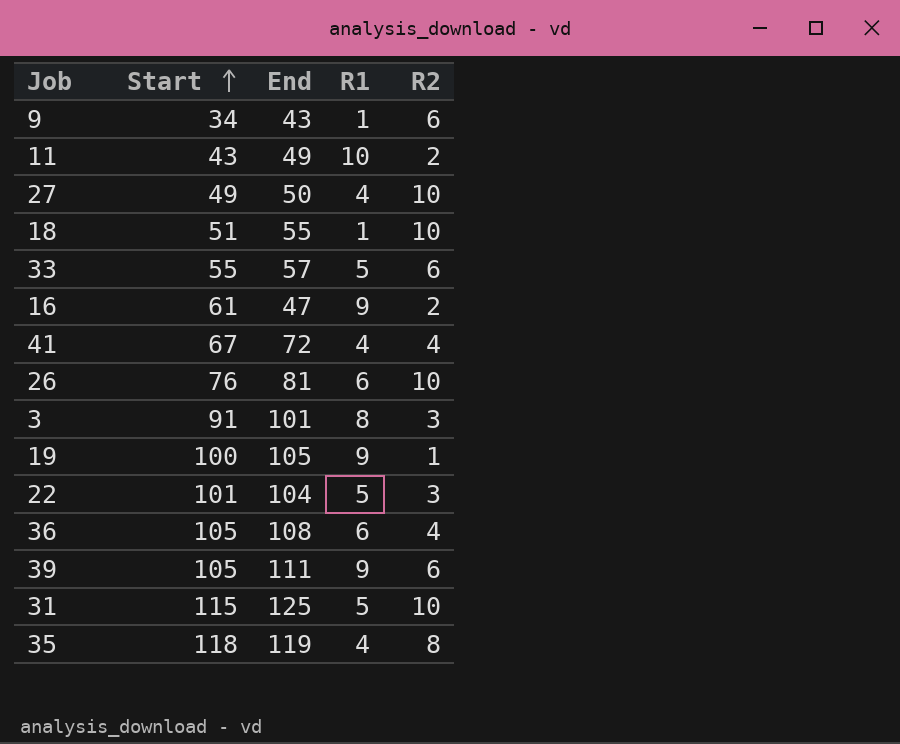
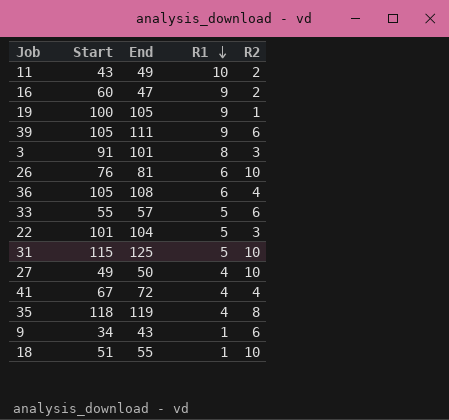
row order: Start ascending -> R1 descending
16 | Start: 61 -> 60

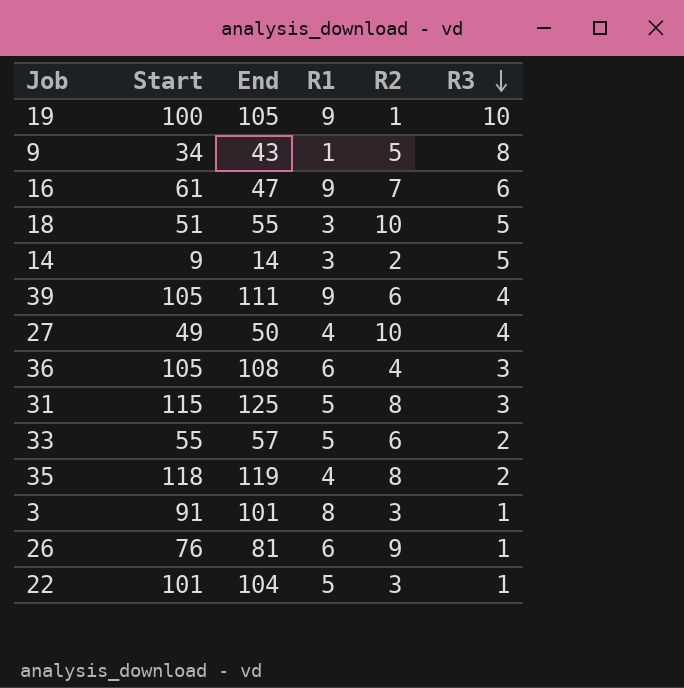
row order: R1 descending -> R3 descending
column R3 | position: none -> 6
row 11: 43 | 49 | 10 | 2 -> none
row 41: 67 | 72 | 4 | 4 -> none
9 | R2: 6 -> 5
16 | Start: 60 -> 61
16 | R2: 2 -> 7
18 | R1: 1 -> 3
row 14: none -> 9 | 14 | 3 | 2 | 5
31 | R2: 10 -> 8
26 | R2: 10 -> 9

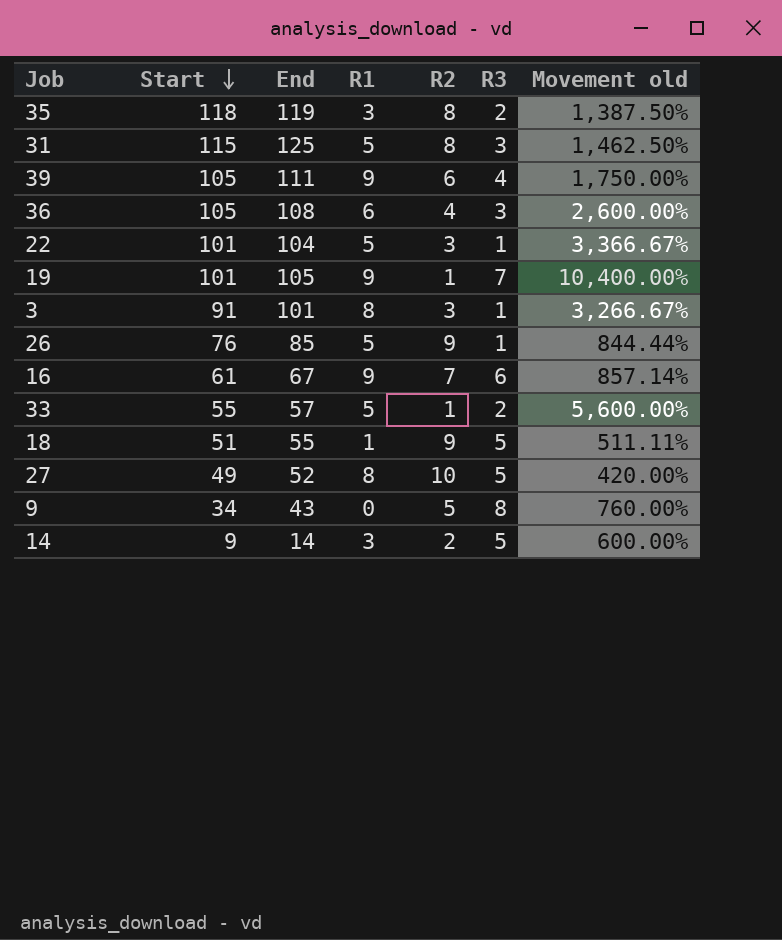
row order: R3 descending -> Start descending
column Movement old | formula: none -> ([End] - [R2]) / [R2]
35 | R1: 4 -> 3
19 | Start: 100 -> 101
19 | R3: 10 -> 7
26 | End: 81 -> 85
26 | R1: 6 -> 5
16 | End: 47 -> 67
33 | R2: 6 -> 1
18 | R1: 3 -> 1
18 | R2: 10 -> 9
27 | End: 50 -> 52
27 | R1: 4 -> 8
27 | R3: 4 -> 5
9 | R1: 1 -> 0

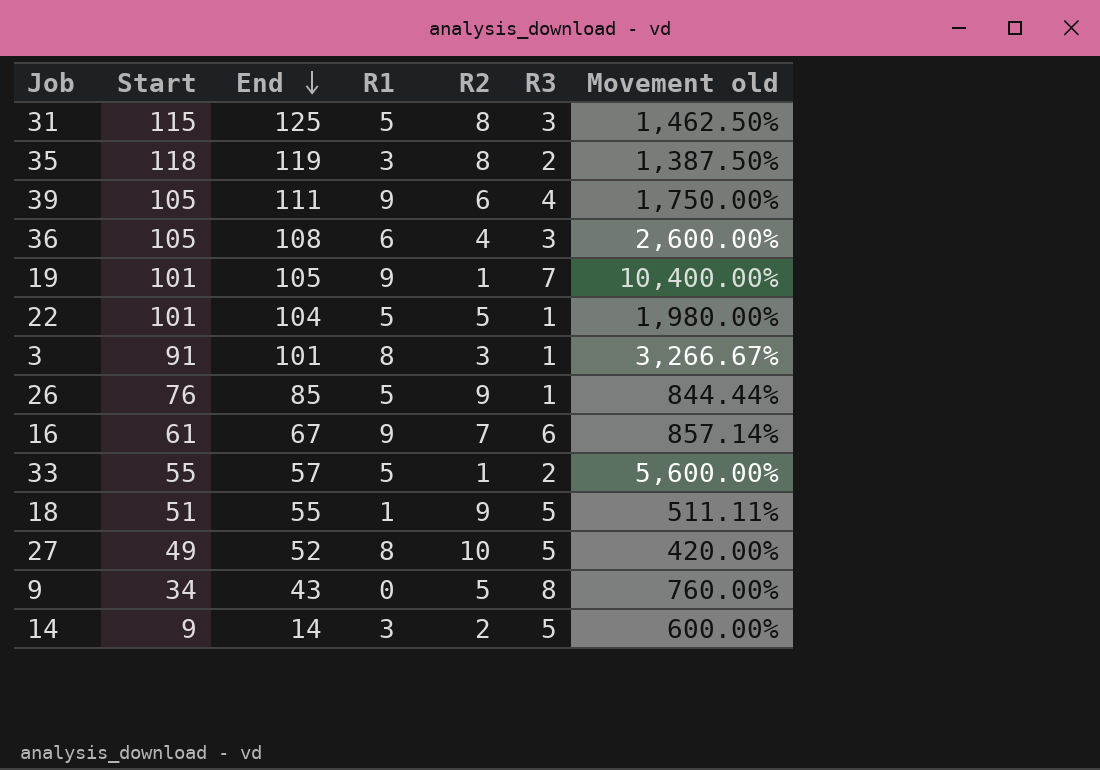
row order: Start descending -> End descending
22 | R2: 3 -> 5
22 | Movement old: 3,366.67% -> 1,980.00%

